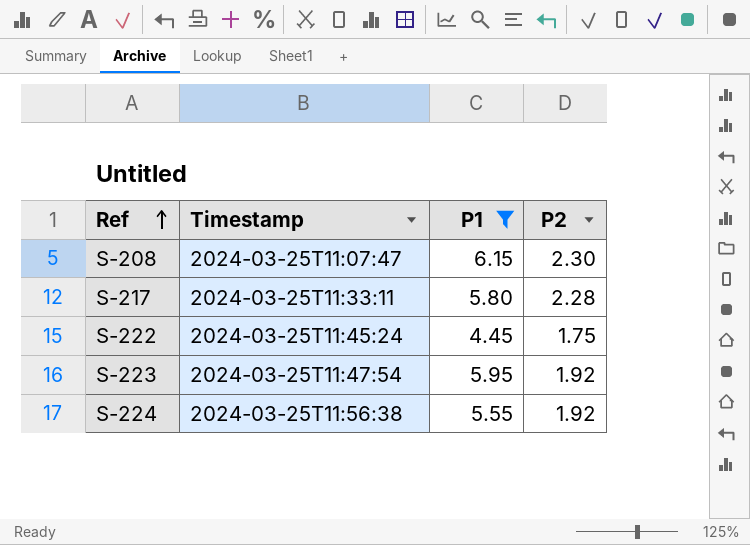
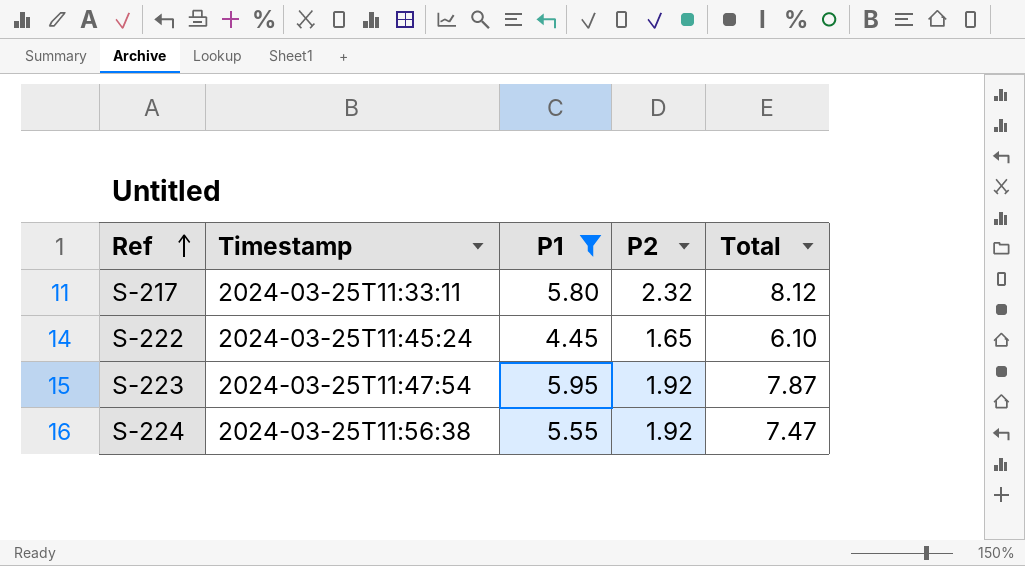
column Total | formula: none -> [P1] + [P2]
row S-208: 2024-03-25T11:07:47 | 6.15 | 2.30 -> none
S-217 | P2: 2.28 -> 2.32
S-222 | P2: 1.75 -> 1.65

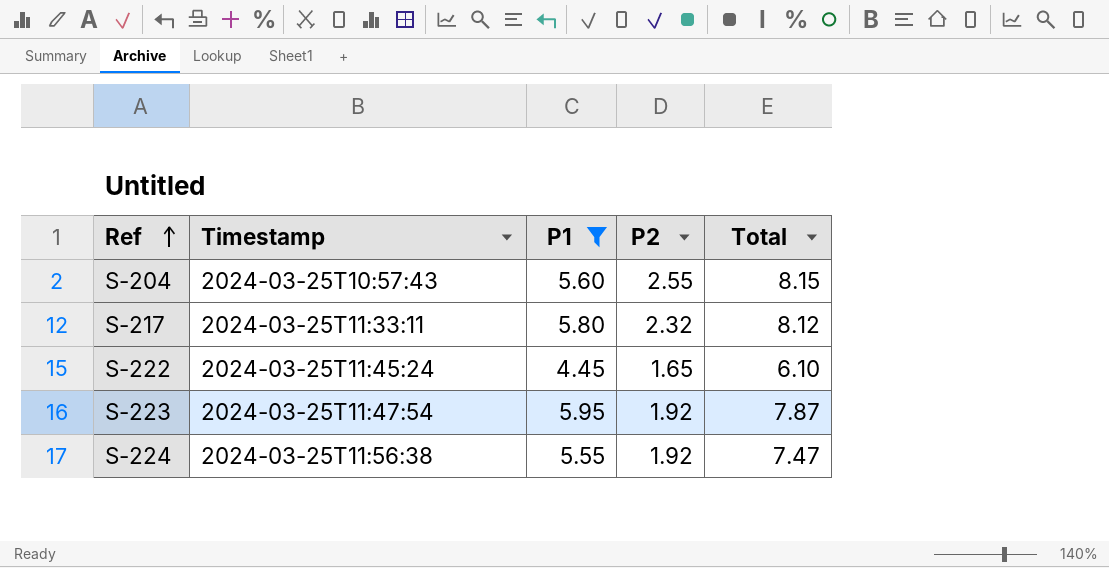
row S-204: none -> 2024-03-25T10:57:43 | 5.60 | 2.55 | 8.15

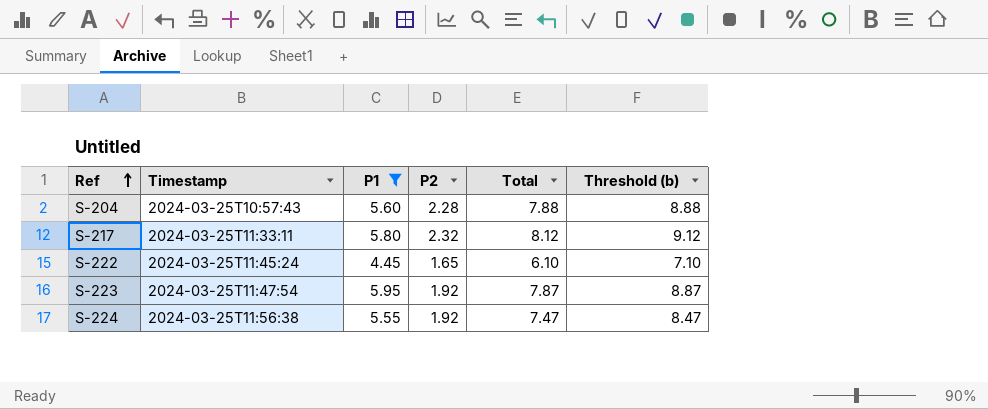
column Threshold (b) | formula: none -> [Total] + 1
S-204 | P2: 2.55 -> 2.28
S-204 | Total: 8.15 -> 7.88

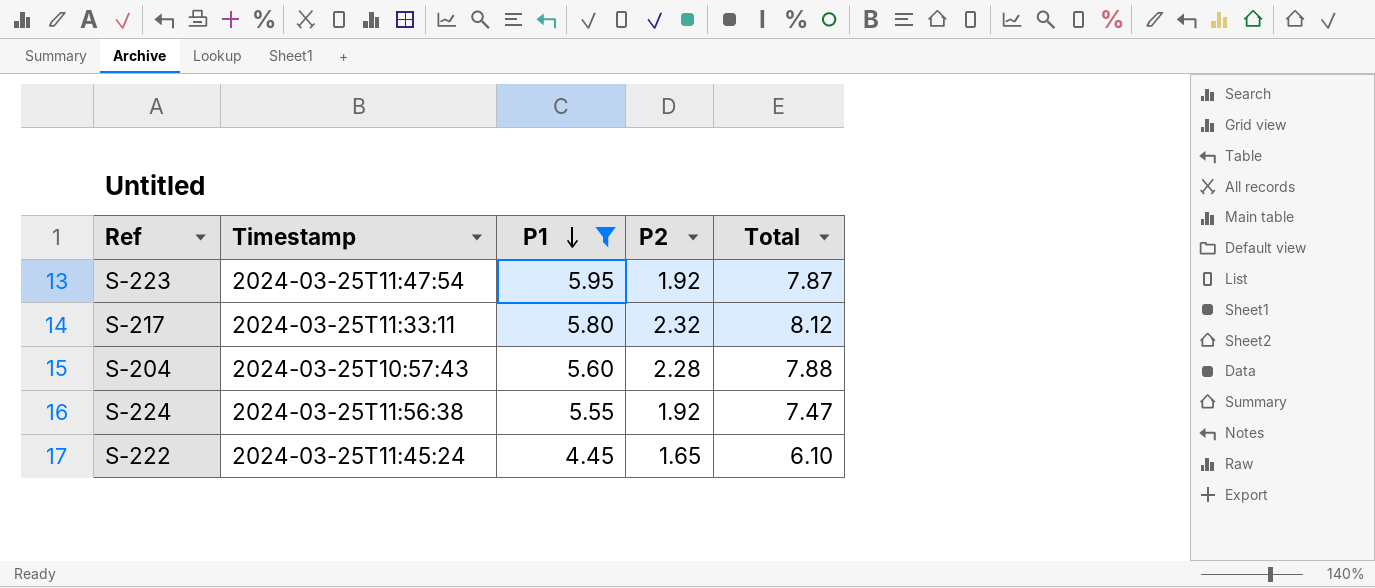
row order: Ref ascending -> P1 descending
column Threshold (b) | formula: [Total] + 1 -> none

